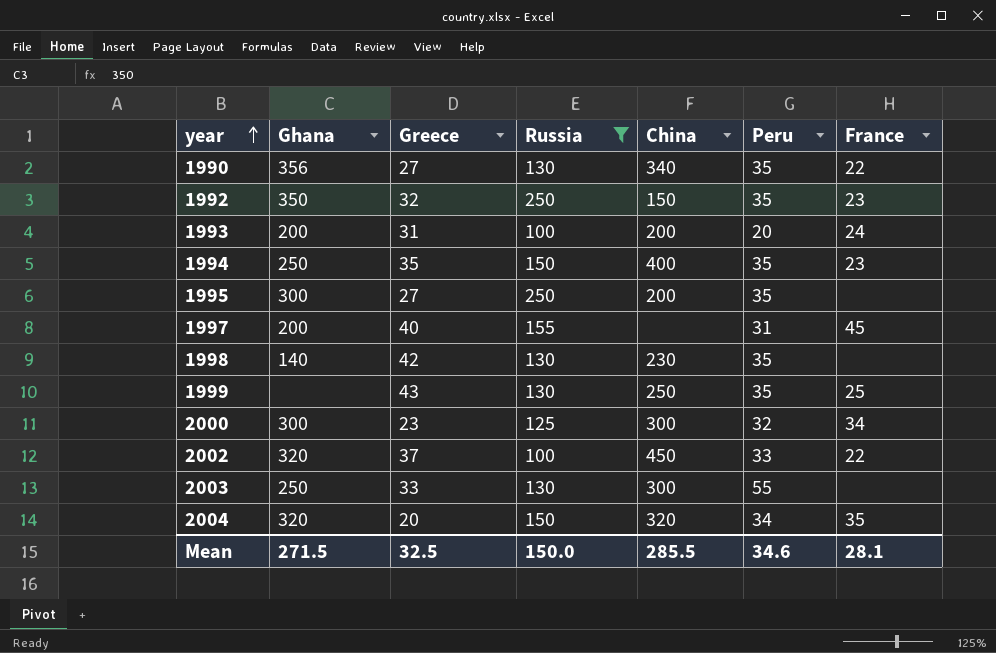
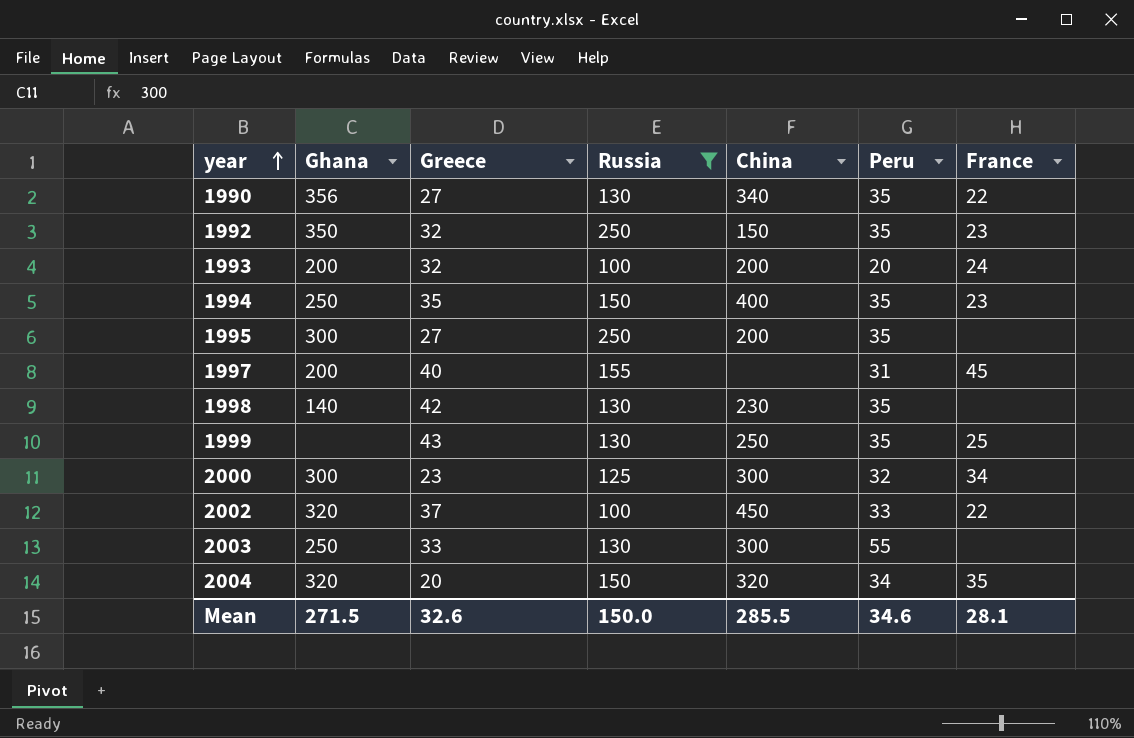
1993 | Greece: 31 -> 32
Mean | Greece: 32.5 -> 32.6

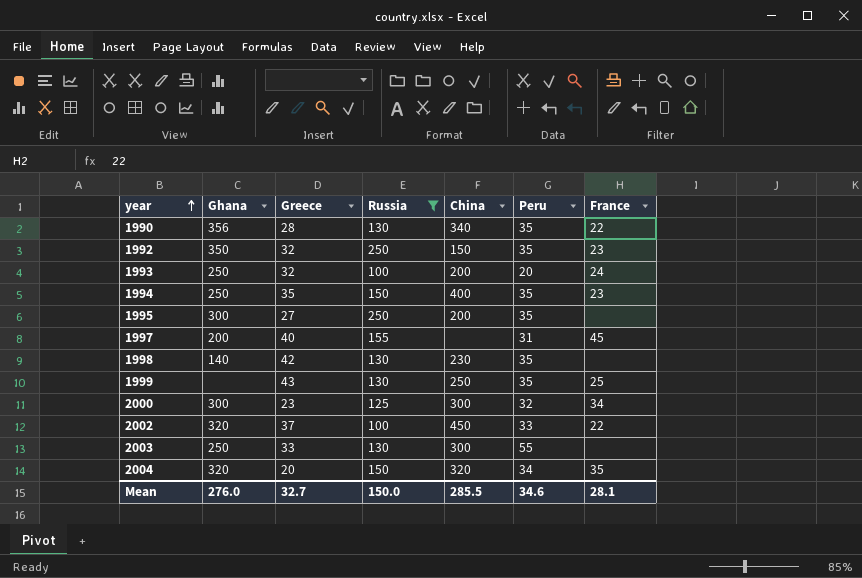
1990 | Greece: 27 -> 28
1993 | Ghana: 200 -> 250
Mean | Ghana: 271.5 -> 276.0
Mean | Greece: 32.6 -> 32.7

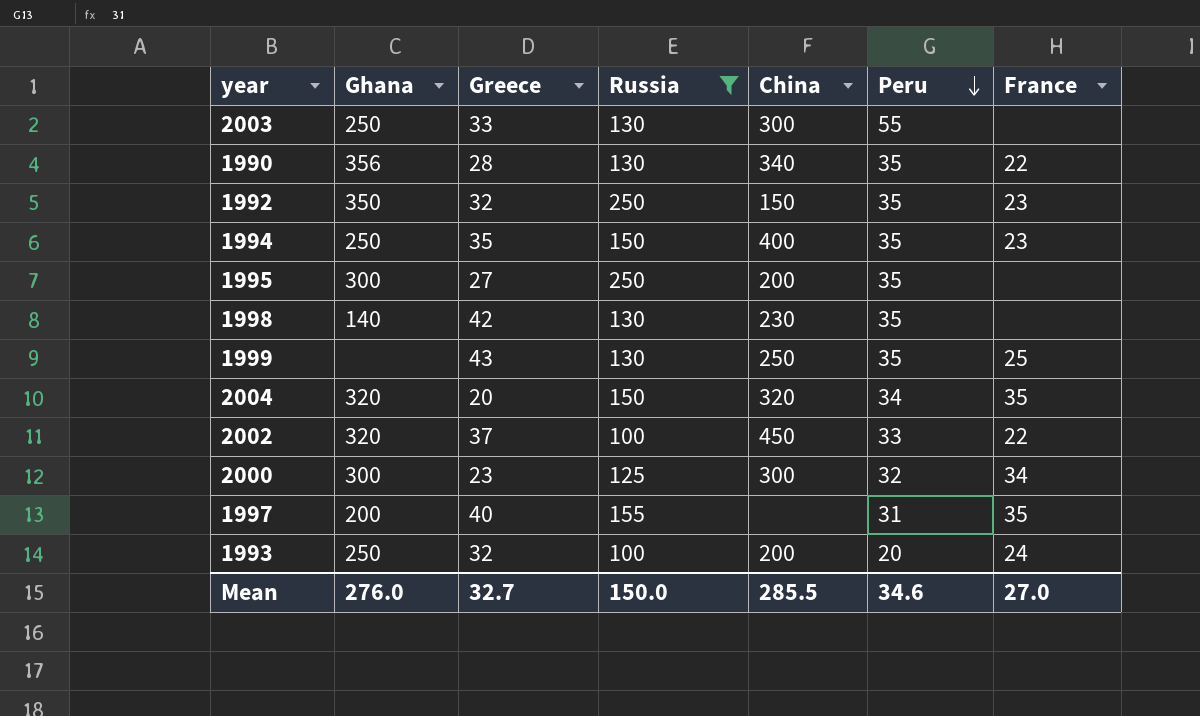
row order: year ascending -> Peru descending
1997 | France: 45 -> 35
Mean | France: 28.1 -> 27.0

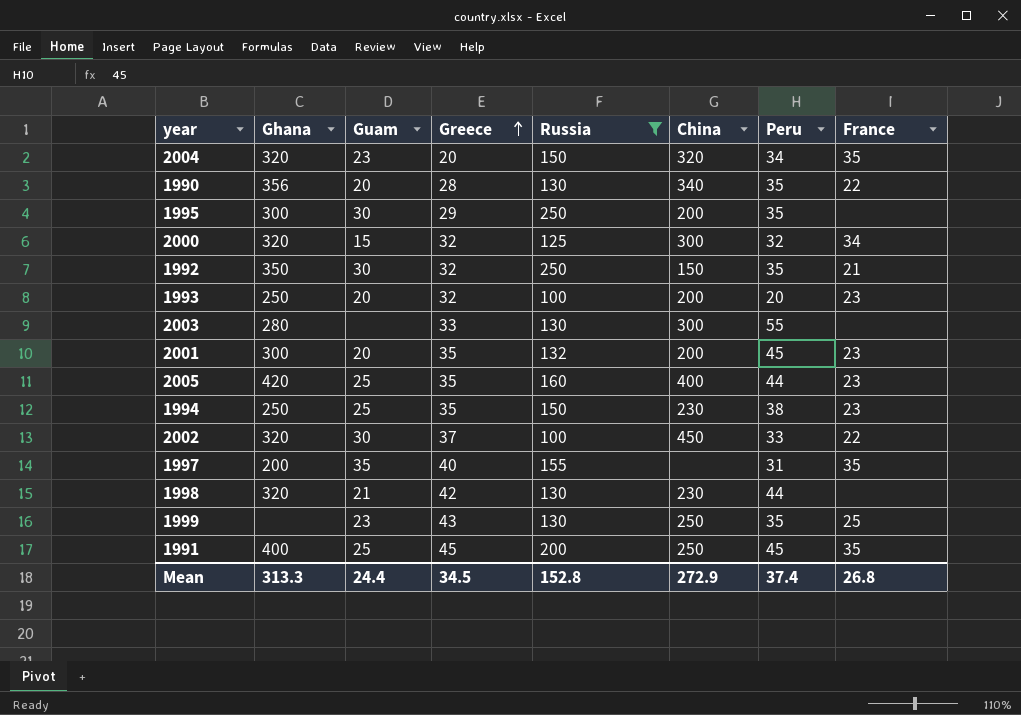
row order: Peru descending -> Greece ascending
column Guam | position: none -> 3
1995 | Greece: 27 -> 29
2000 | Ghana: 300 -> 320
2000 | Greece: 23 -> 32
1992 | France: 23 -> 21
1993 | France: 24 -> 23
2003 | Ghana: 250 -> 280
row 2001: none -> 300 | 20 | 35 | 132 | 200 | 45 | 23
row 2005: none -> 420 | 25 | 35 | 160 | 400 | 44 | 23
1994 | China: 400 -> 230
1994 | Peru: 35 -> 38
1998 | Ghana: 140 -> 320
1998 | Peru: 35 -> 44
row 1991: none -> 400 | 25 | 45 | 200 | 250 | 45 | 35
Mean | Ghana: 276.0 -> 313.3
Mean | Greece: 32.7 -> 34.5
Mean | Russia: 150.0 -> 152.8
Mean | China: 285.5 -> 272.9
Mean | Peru: 34.6 -> 37.4
Mean | France: 27.0 -> 26.8

